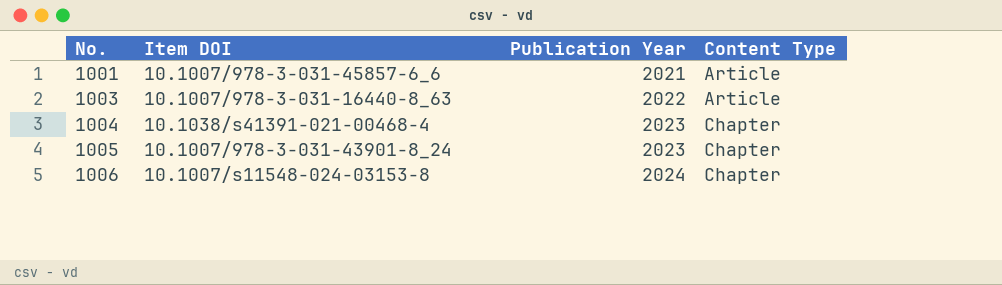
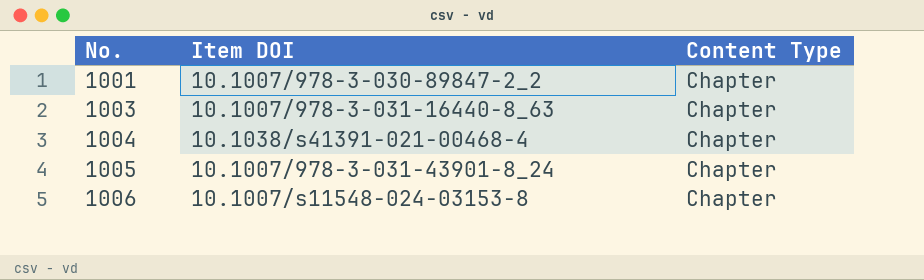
column Publication Year | position: 3 -> none
1001 | Item DOI: 10.1007/978-3-031-45857-6_6 -> 10.1007/978-3-030-89847-2_2
1001 | Content Type: Article -> Chapter
1003 | Content Type: Article -> Chapter

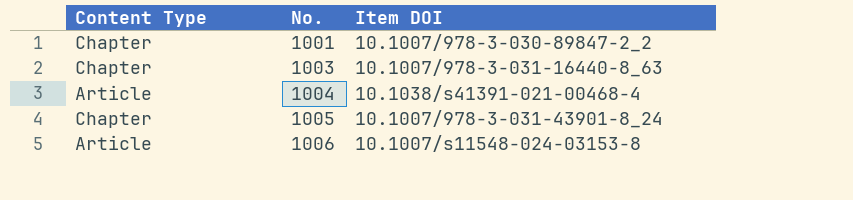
column Content Type | position: 3 -> 1
1004 | Content Type: Chapter -> Article
1006 | Content Type: Chapter -> Article

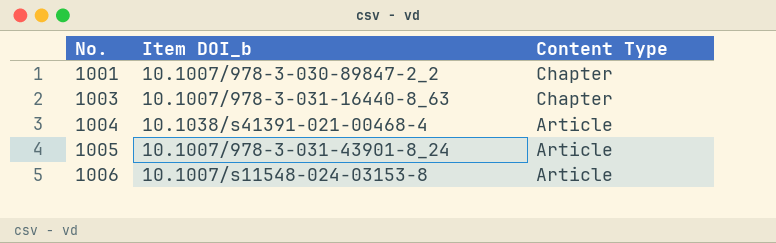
column name: Item DOI -> Item DOI_b
column Content Type | position: 1 -> 3
1005 | Content Type: Chapter -> Article

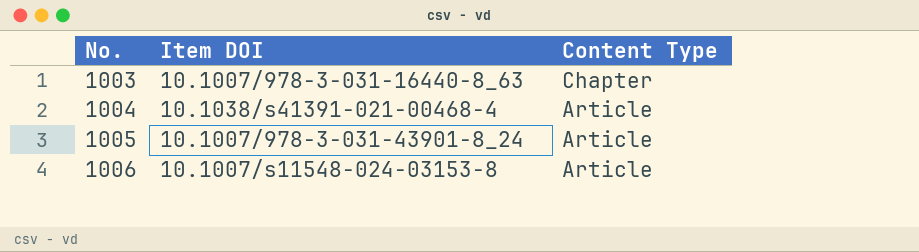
column name: Item DOI_b -> Item DOI
row 1001: 10.1007/978-3-030-89847-2_2 | Chapter -> none

